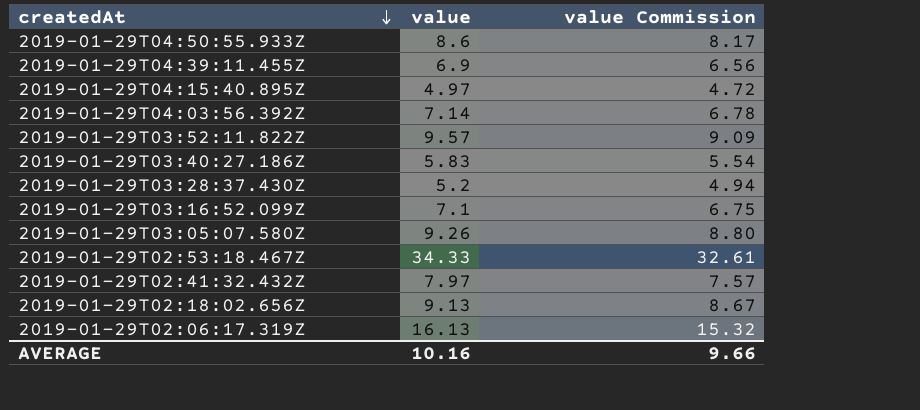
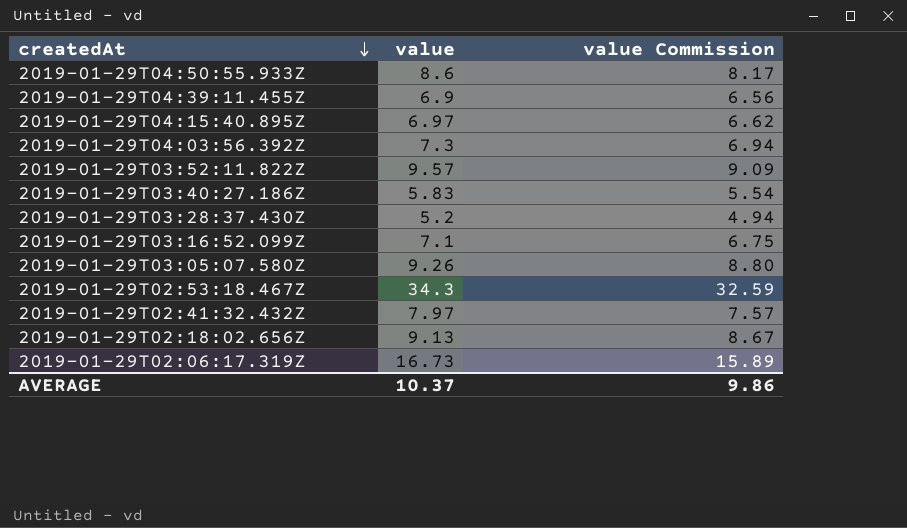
2019-01-29T04:15:40.895Z | value: 4.97 -> 6.97
2019-01-29T04:15:40.895Z | value Commission: 4.72 -> 6.62
2019-01-29T04:03:56.392Z | value: 7.14 -> 7.3
2019-01-29T04:03:56.392Z | value Commission: 6.78 -> 6.94
2019-01-29T02:53:18.467Z | value: 34.33 -> 34.3
2019-01-29T02:53:18.467Z | value Commission: 32.61 -> 32.59
2019-01-29T02:06:17.319Z | value: 16.13 -> 16.73
2019-01-29T02:06:17.319Z | value Commission: 15.32 -> 15.89
AVERAGE | value: 10.16 -> 10.37
AVERAGE | value Commission: 9.66 -> 9.86

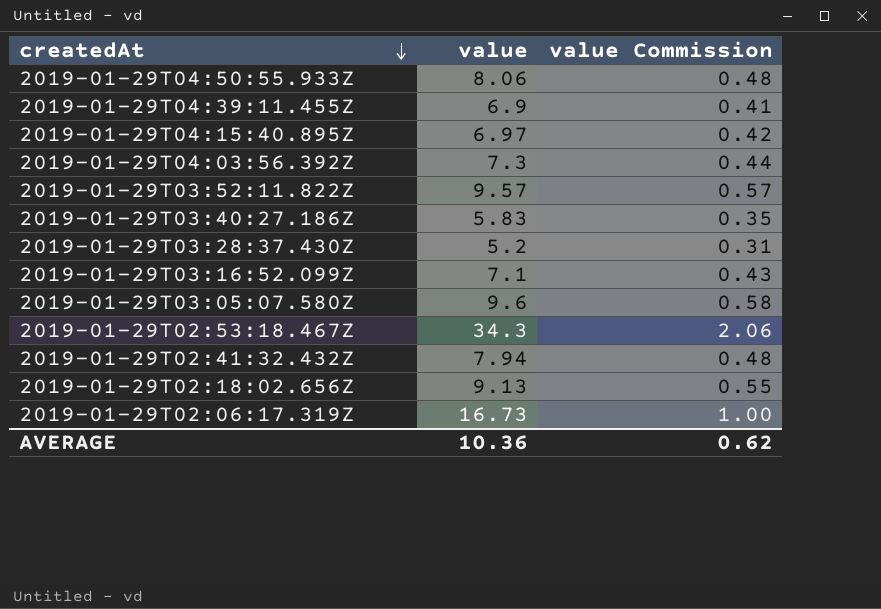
column value Commission | formula: [value] * 0.95 -> [value] * 0.06
2019-01-29T04:50:55.933Z | value: 8.6 -> 8.06
2019-01-29T03:05:07.580Z | value: 9.26 -> 9.6
2019-01-29T02:41:32.432Z | value: 7.97 -> 7.94
AVERAGE | value: 10.37 -> 10.36
AVERAGE | value Commission: 9.86 -> 0.62

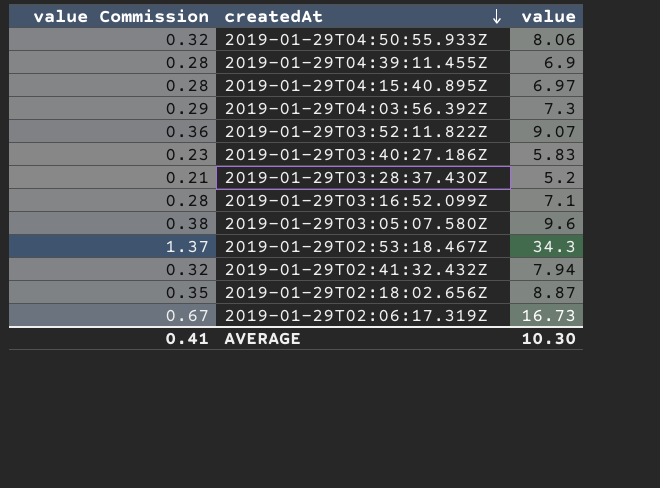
column value Commission | formula: [value] * 0.06 -> [value] * 0.04
column value Commission | position: 3 -> 1
2019-01-29T03:52:11.822Z | value: 9.57 -> 9.07
2019-01-29T02:18:02.656Z | value: 9.13 -> 8.87
AVERAGE | value Commission: 0.62 -> 0.41
AVERAGE | value: 10.36 -> 10.30

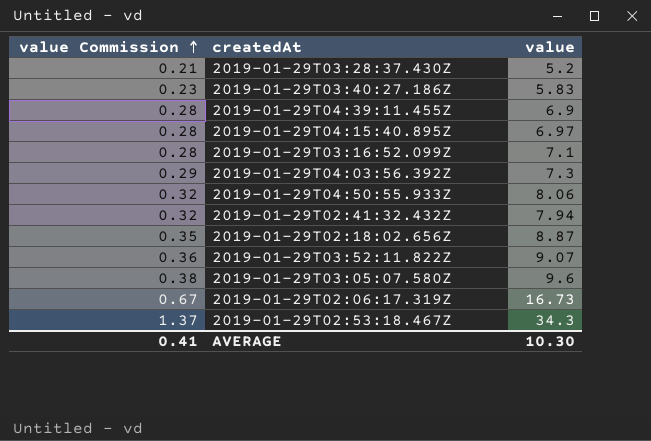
row order: createdAt descending -> value Commission ascending

